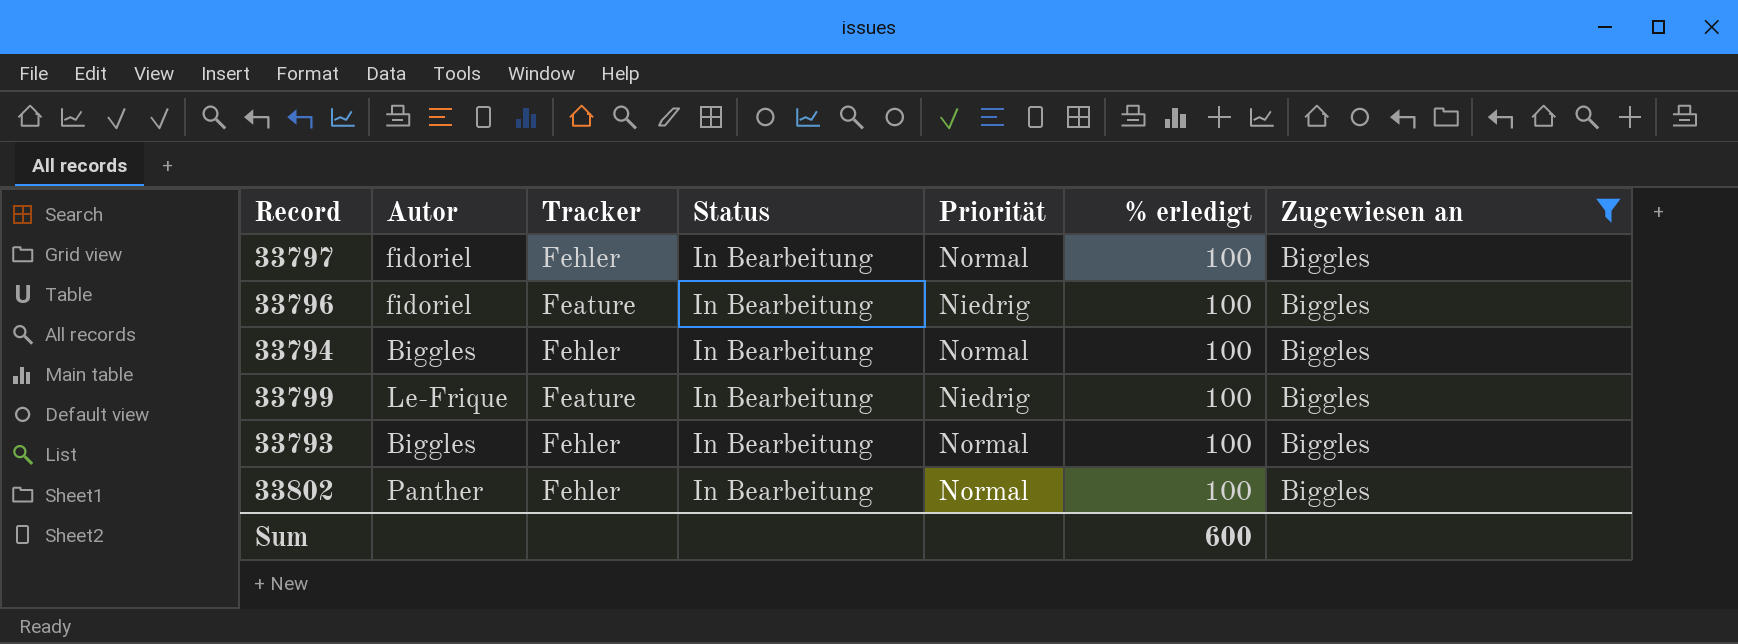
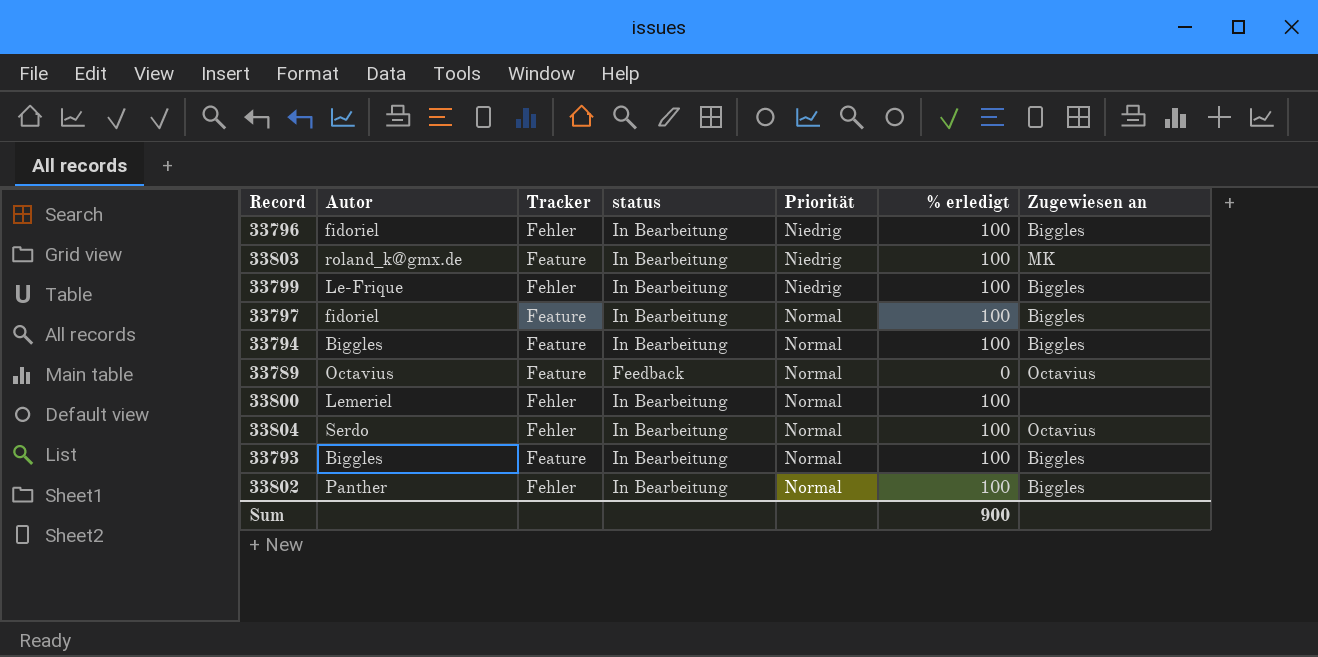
filter: Zugewiesen an = Biggles -> none
row order: none -> Priorität ascending
column name: Status -> status
33796 | Tracker: Feature -> Fehler
33799 | Tracker: Feature -> Fehler
33797 | Tracker: Fehler -> Feature
33794 | Tracker: Fehler -> Feature
33793 | Tracker: Fehler -> Feature
Sum | % erledigt: 600 -> 900

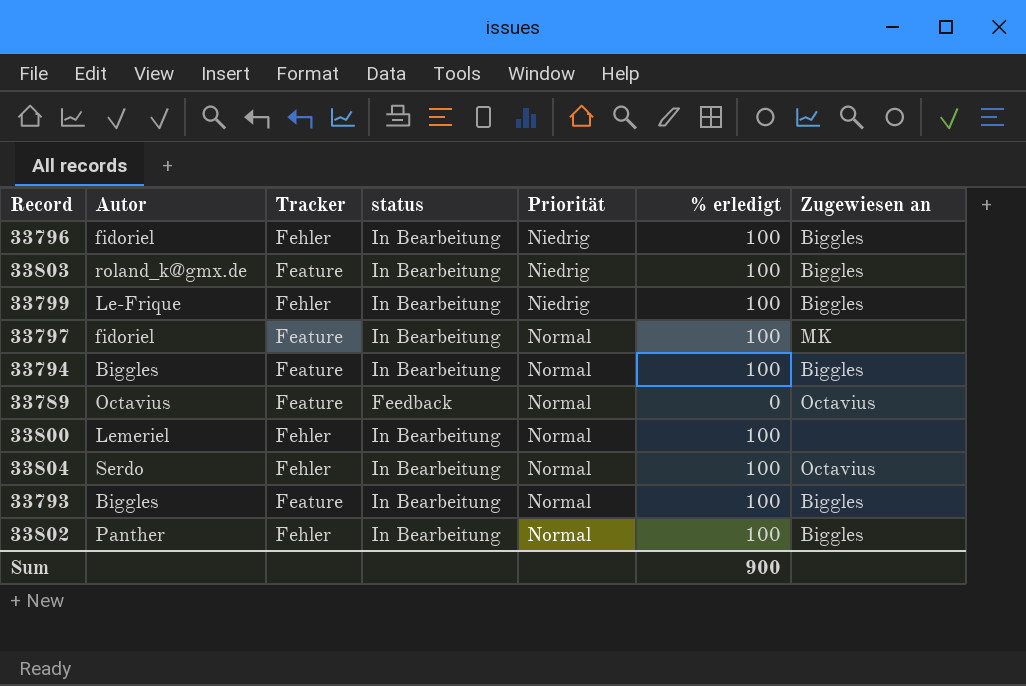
33803 | Zugewiesen an: MK -> Biggles
33797 | Zugewiesen an: Biggles -> MK

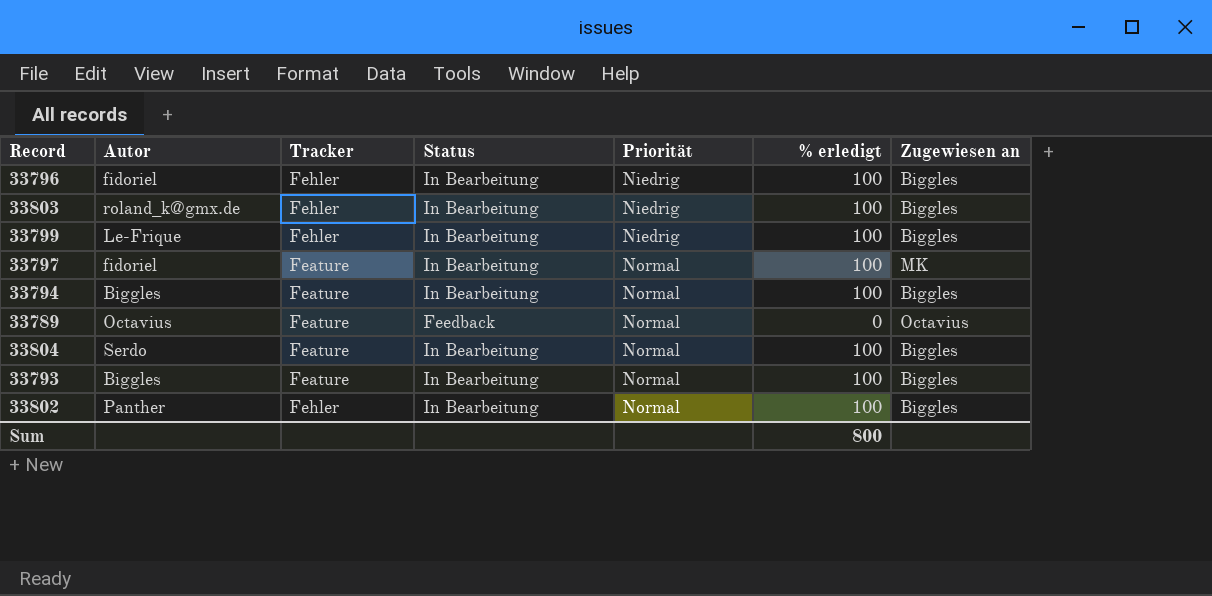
column name: status -> Status
row 33800: Lemeriel | Fehler | In Bearbeitung | Normal | 100 | none -> none
33803 | Tracker: Feature -> Fehler
33804 | Tracker: Fehler -> Feature
33804 | Zugewiesen an: Octavius -> Biggles
Sum | % erledigt: 900 -> 800

